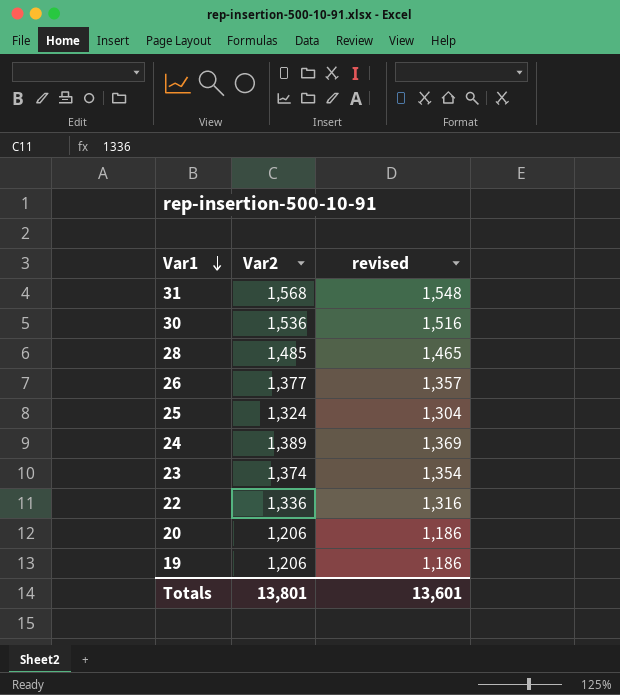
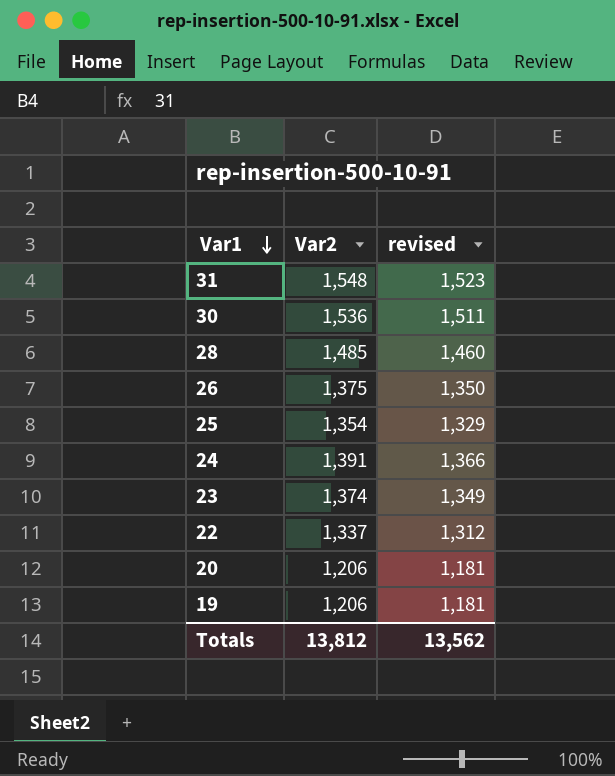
column revised | formula: [Var2] - 20 -> [Var2] - 25
31 | Var2: 1,568 -> 1,548
26 | Var2: 1,377 -> 1,375
25 | Var2: 1,324 -> 1,354
24 | Var2: 1,389 -> 1,391
22 | Var2: 1,336 -> 1,337
Totals | Var2: 13,801 -> 13,812
Totals | revised: 13,601 -> 13,562

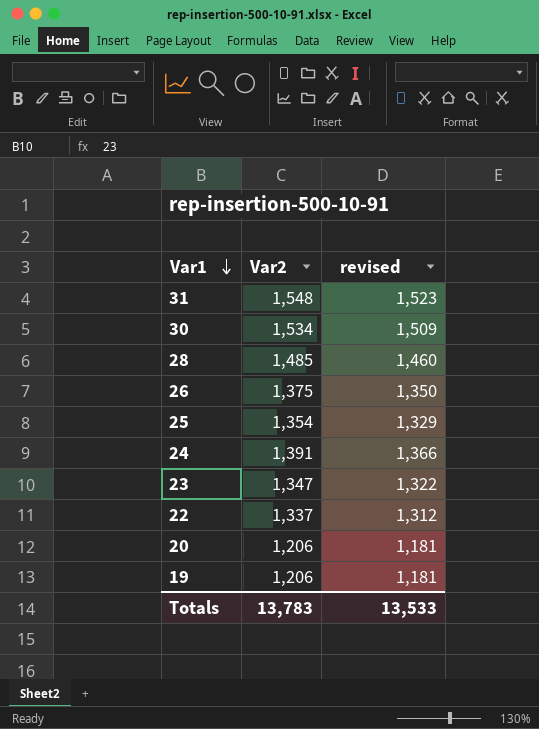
30 | Var2: 1,536 -> 1,534
30 | revised: 1,511 -> 1,509
23 | Var2: 1,374 -> 1,347
23 | revised: 1,349 -> 1,322
Totals | Var2: 13,812 -> 13,783
Totals | revised: 13,562 -> 13,533

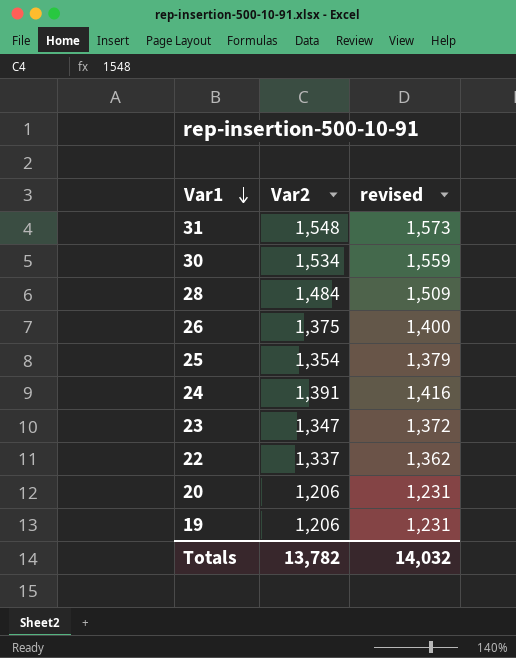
column revised | formula: [Var2] - 25 -> [Var2] + 25
28 | Var2: 1,485 -> 1,484
Totals | Var2: 13,783 -> 13,782
Totals | revised: 13,533 -> 14,032

